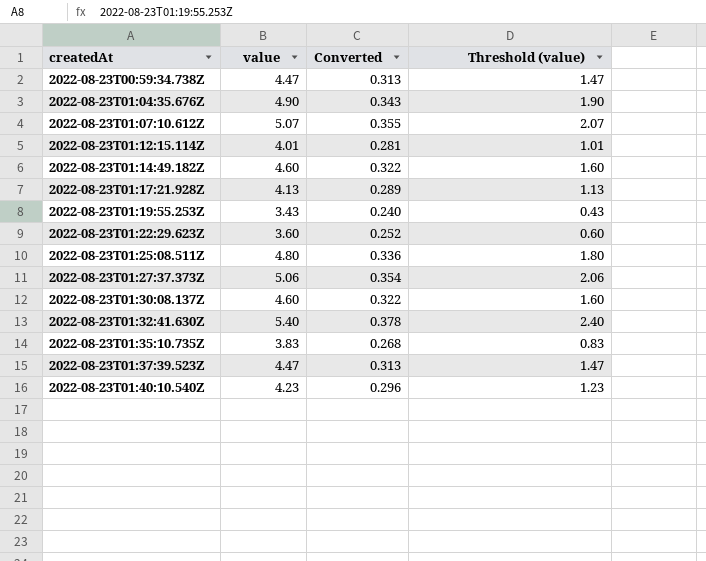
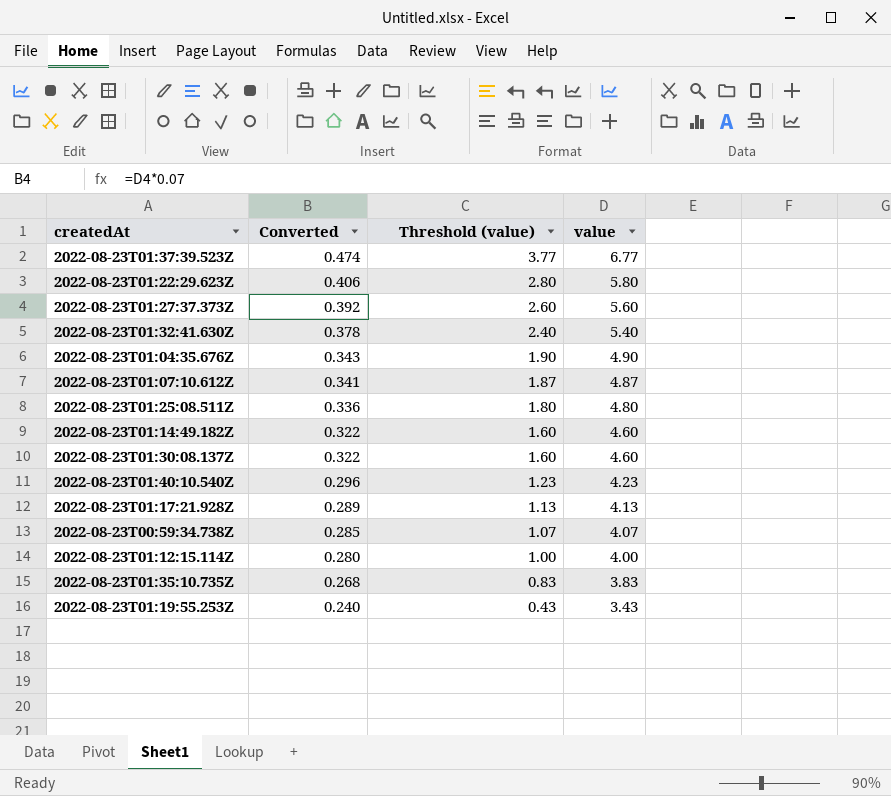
row order: createdAt ascending -> Converted descending
column value | position: 2 -> 4
2022-08-23T01:37:39.523Z | Converted: 0.313 -> 0.474
2022-08-23T01:37:39.523Z | Threshold (value): 1.47 -> 3.77
2022-08-23T01:37:39.523Z | value: 4.47 -> 6.77
2022-08-23T01:22:29.623Z | Converted: 0.252 -> 0.406
2022-08-23T01:22:29.623Z | Threshold (value): 0.60 -> 2.80
2022-08-23T01:22:29.623Z | value: 3.60 -> 5.80
2022-08-23T01:27:37.373Z | Converted: 0.354 -> 0.392
2022-08-23T01:27:37.373Z | Threshold (value): 2.06 -> 2.60
2022-08-23T01:27:37.373Z | value: 5.06 -> 5.60
2022-08-23T01:07:10.612Z | Converted: 0.355 -> 0.341
2022-08-23T01:07:10.612Z | Threshold (value): 2.07 -> 1.87
2022-08-23T01:07:10.612Z | value: 5.07 -> 4.87
2022-08-23T00:59:34.738Z | Converted: 0.313 -> 0.285
2022-08-23T00:59:34.738Z | Threshold (value): 1.47 -> 1.07
2022-08-23T00:59:34.738Z | value: 4.47 -> 4.07
2022-08-23T01:12:15.114Z | Converted: 0.281 -> 0.280
2022-08-23T01:12:15.114Z | Threshold (value): 1.01 -> 1.00
2022-08-23T01:12:15.114Z | value: 4.01 -> 4.00

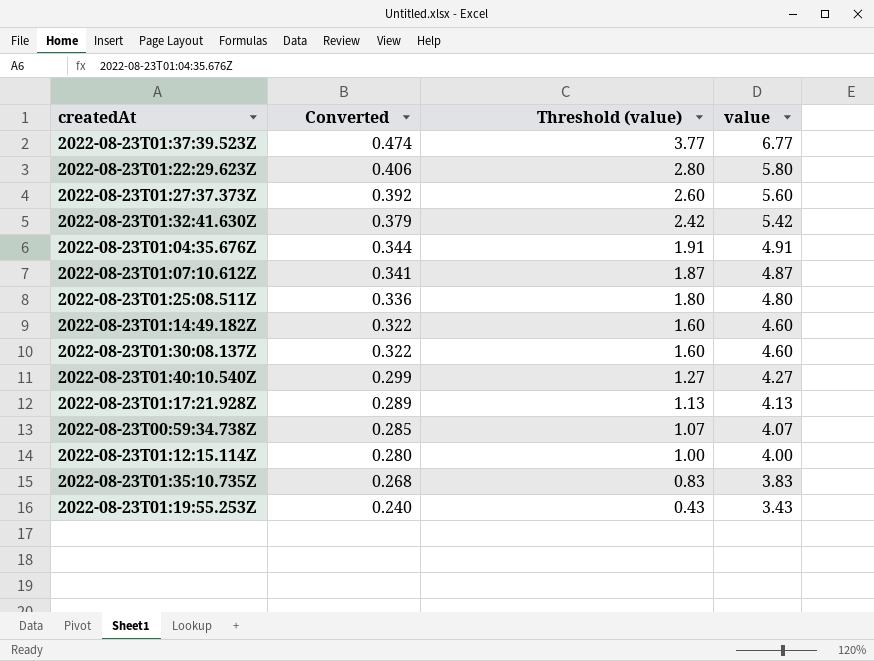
2022-08-23T01:32:41.630Z | Converted: 0.378 -> 0.379
2022-08-23T01:32:41.630Z | Threshold (value): 2.40 -> 2.42
2022-08-23T01:32:41.630Z | value: 5.40 -> 5.42
2022-08-23T01:04:35.676Z | Converted: 0.343 -> 0.344
2022-08-23T01:04:35.676Z | Threshold (value): 1.90 -> 1.91
2022-08-23T01:04:35.676Z | value: 4.90 -> 4.91
2022-08-23T01:40:10.540Z | Converted: 0.296 -> 0.299
2022-08-23T01:40:10.540Z | Threshold (value): 1.23 -> 1.27
2022-08-23T01:40:10.540Z | value: 4.23 -> 4.27

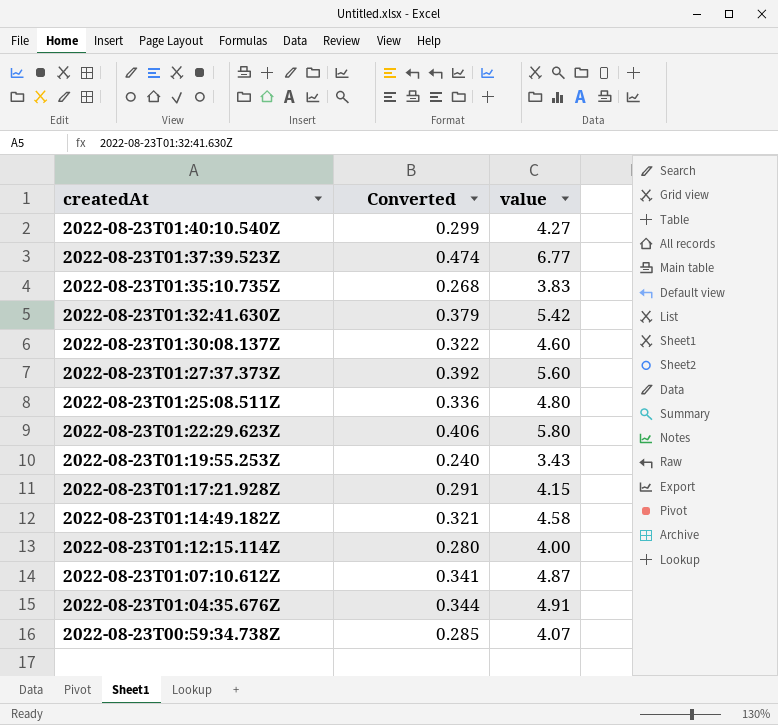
row order: Converted descending -> createdAt descending
column Threshold (value) | formula: [value] - 3 -> none
2022-08-23T01:17:21.928Z | Converted: 0.289 -> 0.291
2022-08-23T01:17:21.928Z | value: 4.13 -> 4.15
2022-08-23T01:14:49.182Z | Converted: 0.322 -> 0.321
2022-08-23T01:14:49.182Z | value: 4.60 -> 4.58

